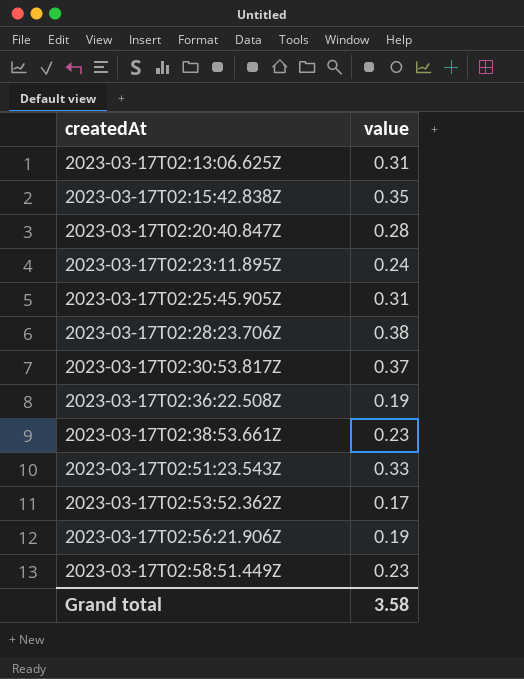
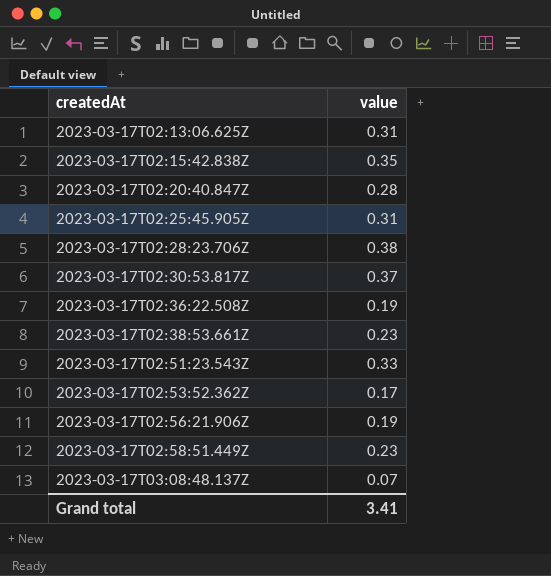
row 2023-03-17T02:23:11.895Z: 0.24 -> none
row 2023-03-17T03:08:48.137Z: none -> 0.07
Grand total | value: 3.58 -> 3.41

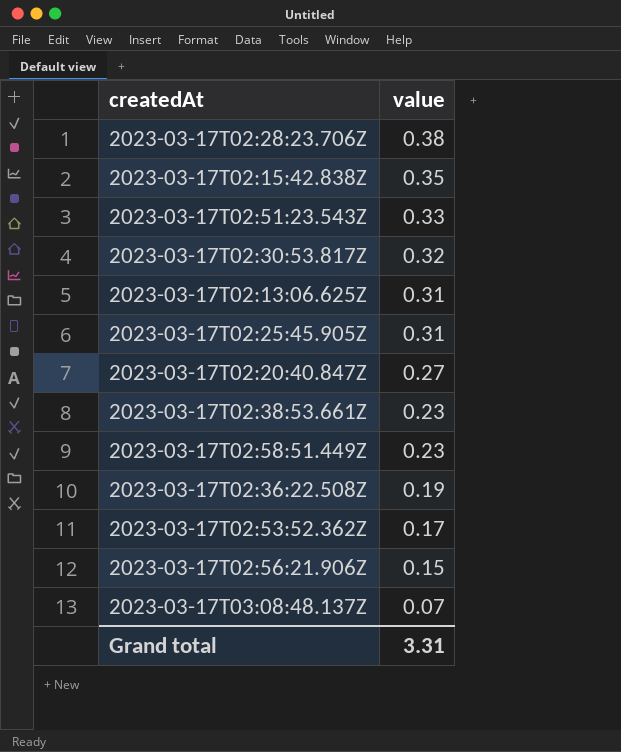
row order: createdAt ascending -> value descending
2023-03-17T02:30:53.817Z | value: 0.37 -> 0.32
2023-03-17T02:20:40.847Z | value: 0.28 -> 0.27
2023-03-17T02:56:21.906Z | value: 0.19 -> 0.15
Grand total | value: 3.41 -> 3.31

